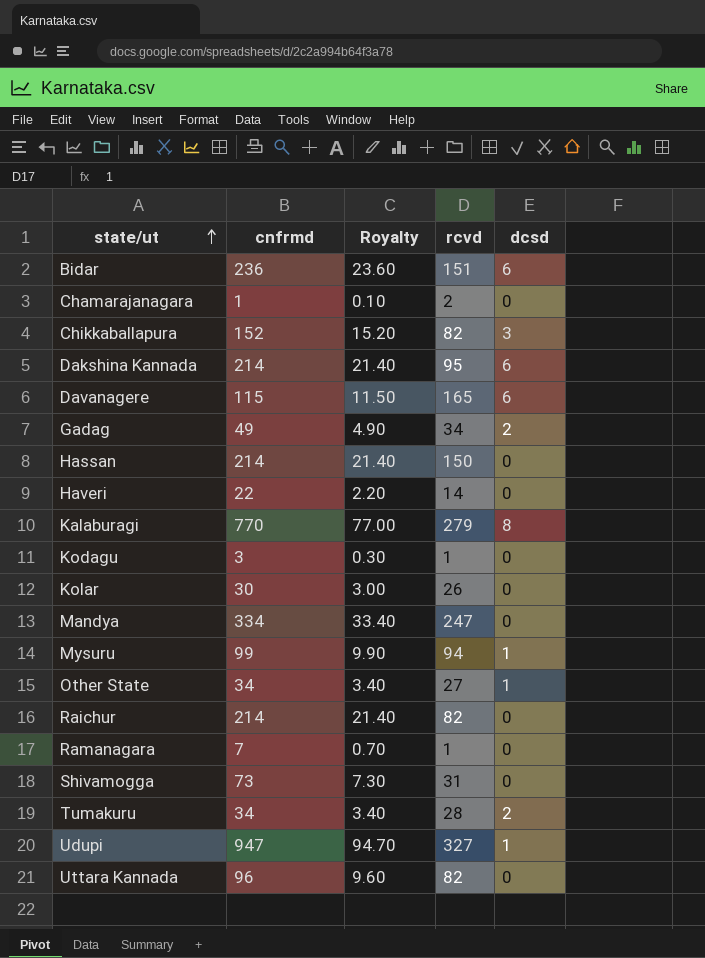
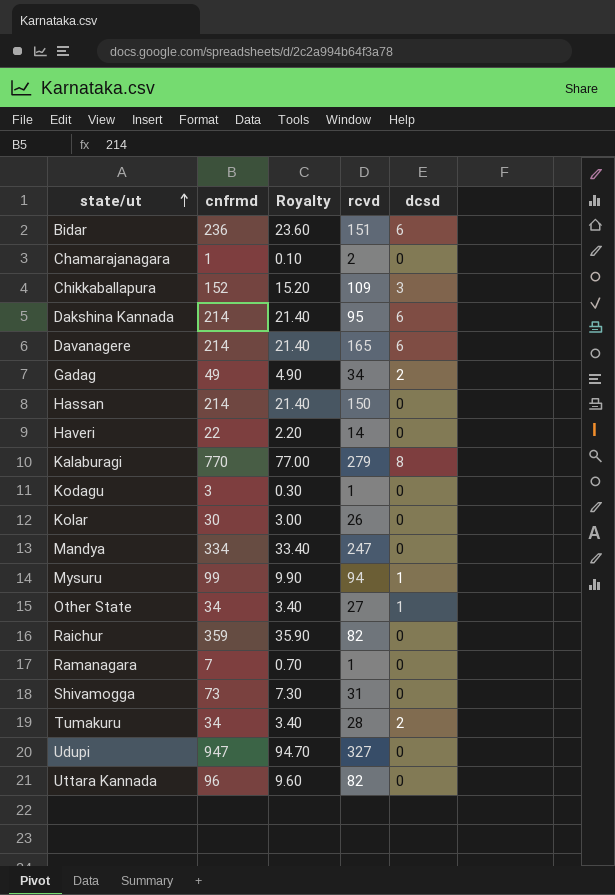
Chikkaballapura | rcvd: 82 -> 109
Davanagere | cnfrmd: 115 -> 214
Davanagere | Royalty: 11.50 -> 21.40
Raichur | cnfrmd: 214 -> 359
Raichur | Royalty: 21.40 -> 35.90
Udupi | dcsd: 1 -> 0

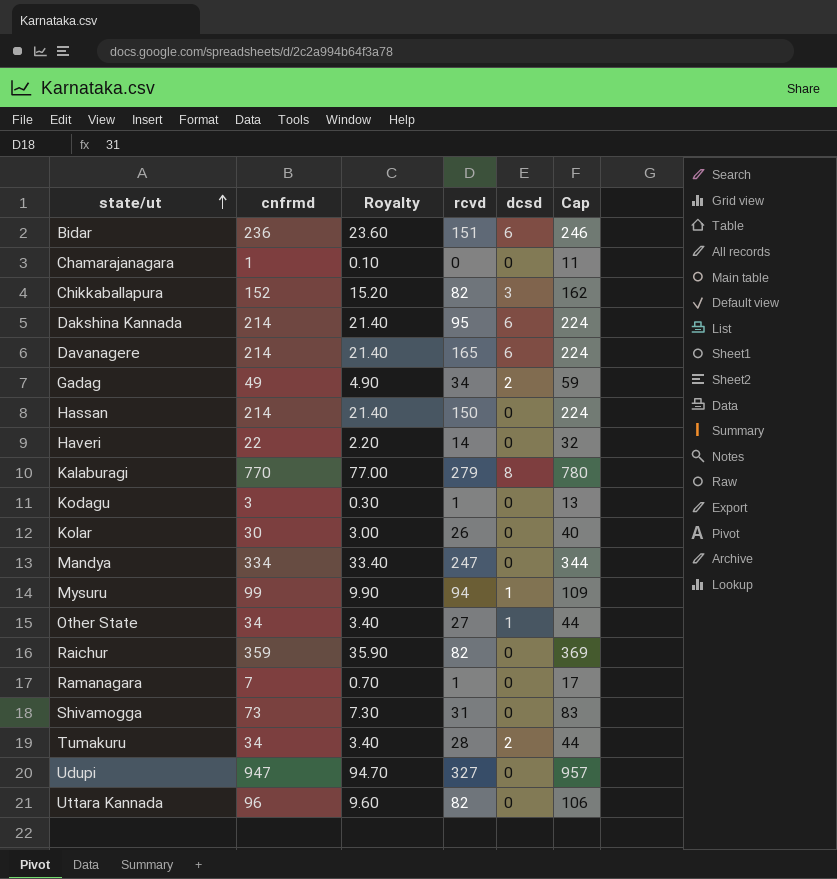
column Cap | formula: none -> [cnfrmd] + 10
Chamarajanagara | rcvd: 2 -> 0
Chikkaballapura | rcvd: 109 -> 82

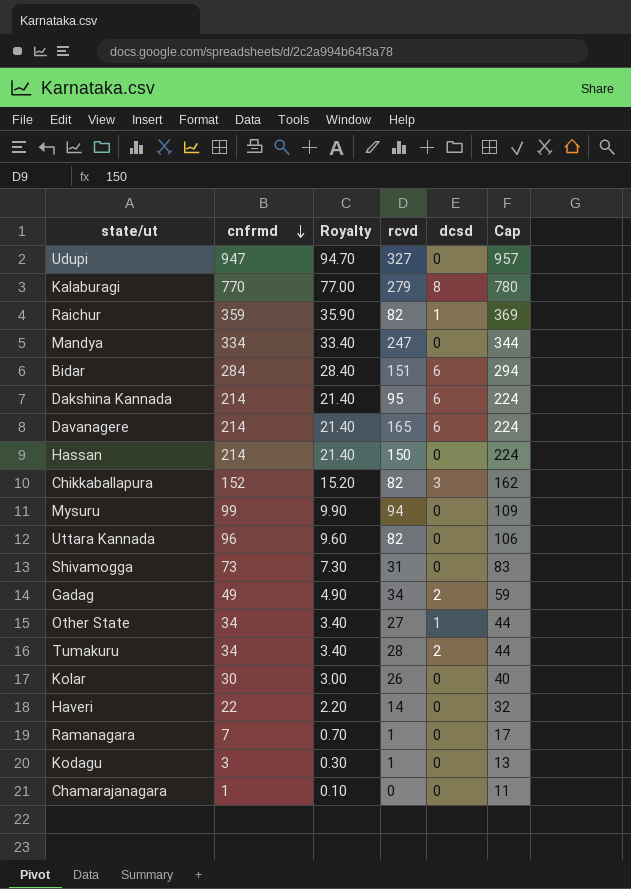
row order: state/ut ascending -> cnfrmd descending
Raichur | dcsd: 0 -> 1
Bidar | cnfrmd: 236 -> 284
Bidar | Royalty: 23.60 -> 28.40
Bidar | Cap: 246 -> 294
Mysuru | dcsd: 1 -> 0

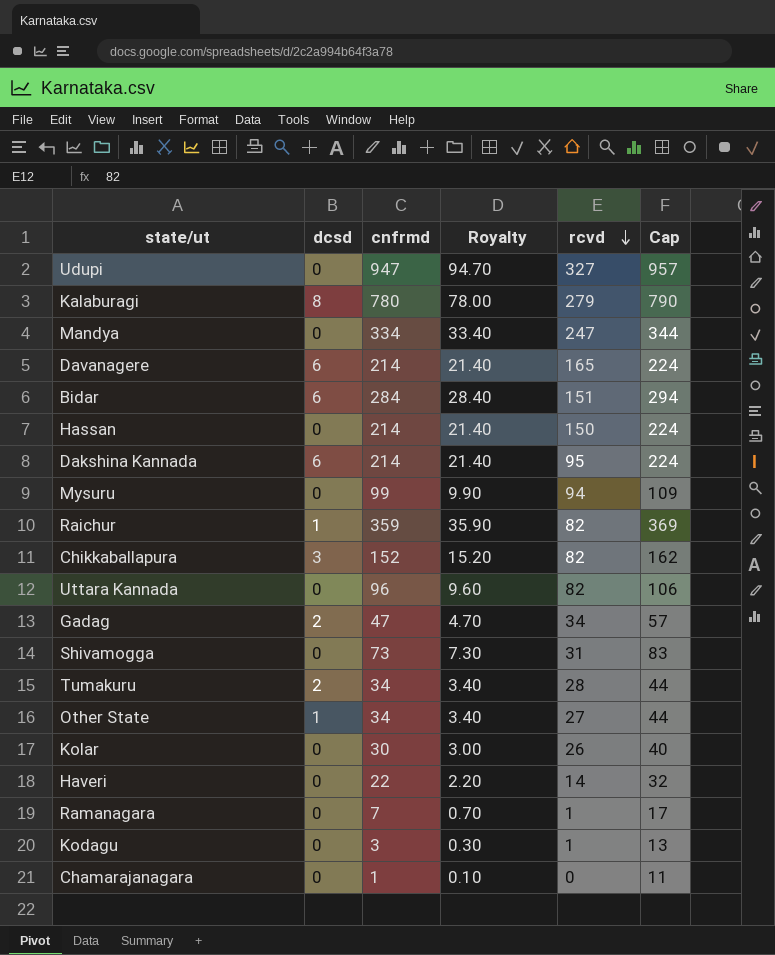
row order: cnfrmd descending -> rcvd descending
column dcsd | position: 5 -> 2
Kalaburagi | cnfrmd: 770 -> 780
Kalaburagi | Royalty: 77.00 -> 78.00
Kalaburagi | Cap: 780 -> 790
Gadag | cnfrmd: 49 -> 47
Gadag | Royalty: 4.90 -> 4.70
Gadag | Cap: 59 -> 57

